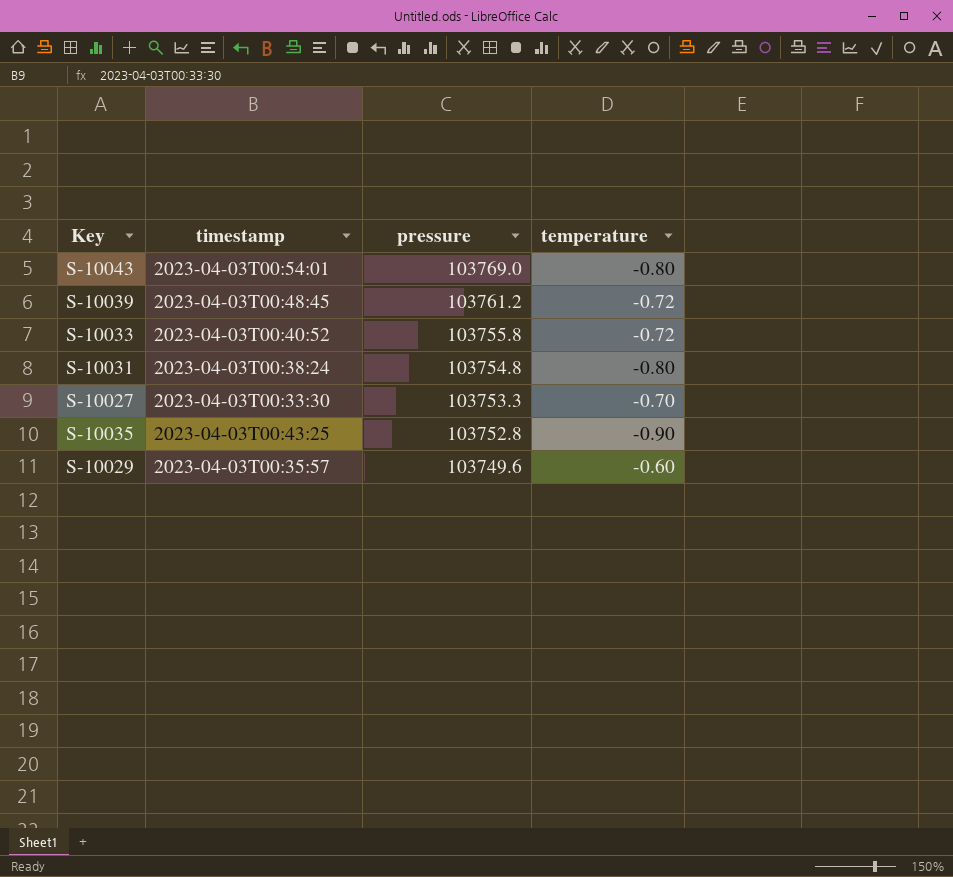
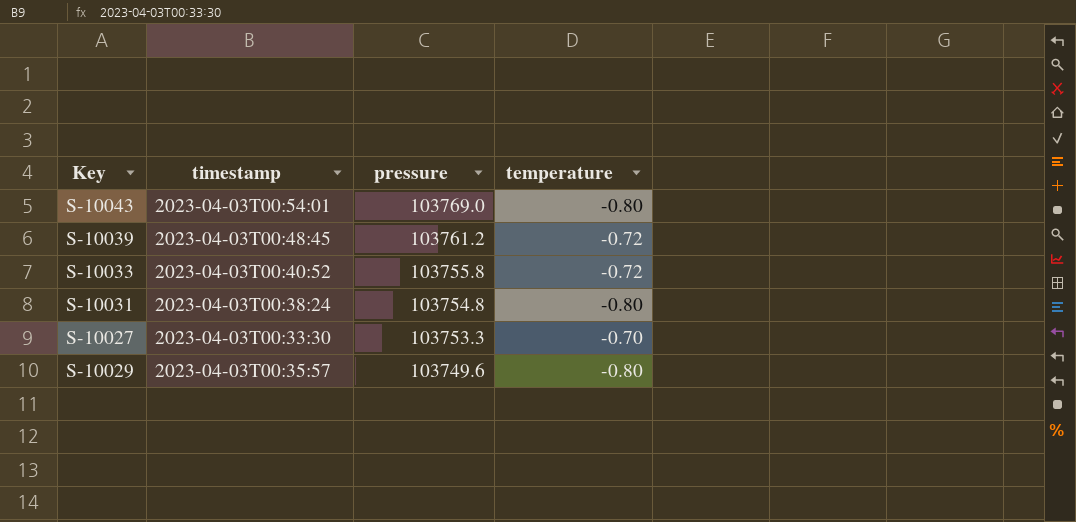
row S-10035: 2023-04-03T00:43:25 | 103752.8 | -0.90 -> none
S-10029 | temperature: -0.60 -> -0.80

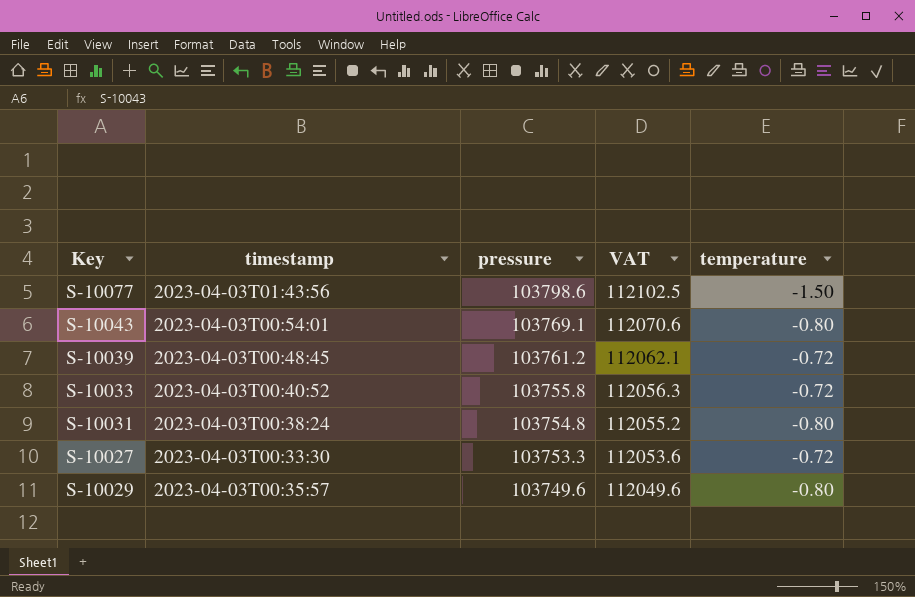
column VAT | formula: none -> [pressure] * 1.08
row S-10077: none -> 2023-04-03T01:43:56 | 103798.6 | 112102.5 | -1.50
S-10043 | pressure: 103769.0 -> 103769.1
S-10027 | temperature: -0.70 -> -0.72

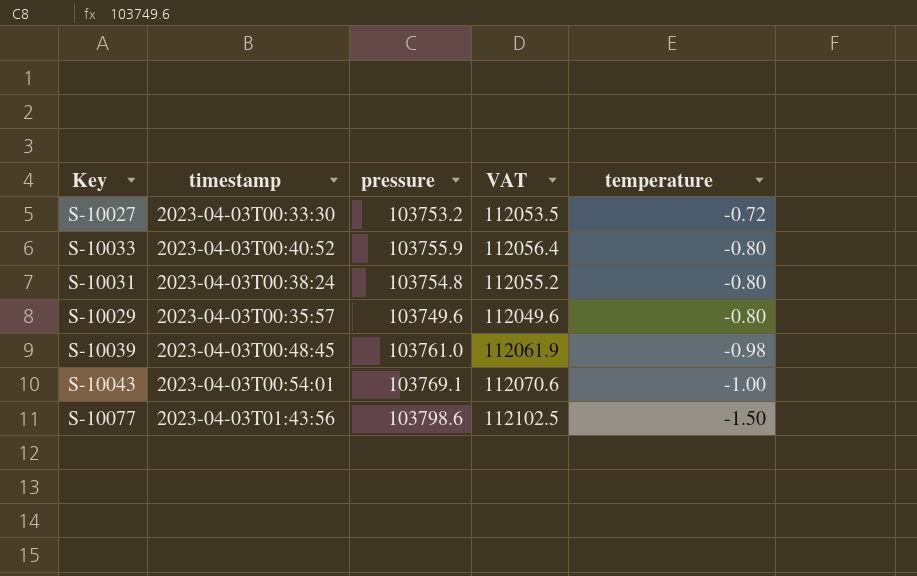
row order: pressure descending -> temperature descending
S-10027 | pressure: 103753.3 -> 103753.2
S-10027 | VAT: 112053.6 -> 112053.5
S-10033 | pressure: 103755.8 -> 103755.9
S-10033 | VAT: 112056.3 -> 112056.4
S-10033 | temperature: -0.72 -> -0.80
S-10039 | pressure: 103761.2 -> 103761.0
S-10039 | VAT: 112062.1 -> 112061.9
S-10039 | temperature: -0.72 -> -0.98
S-10043 | temperature: -0.80 -> -1.00

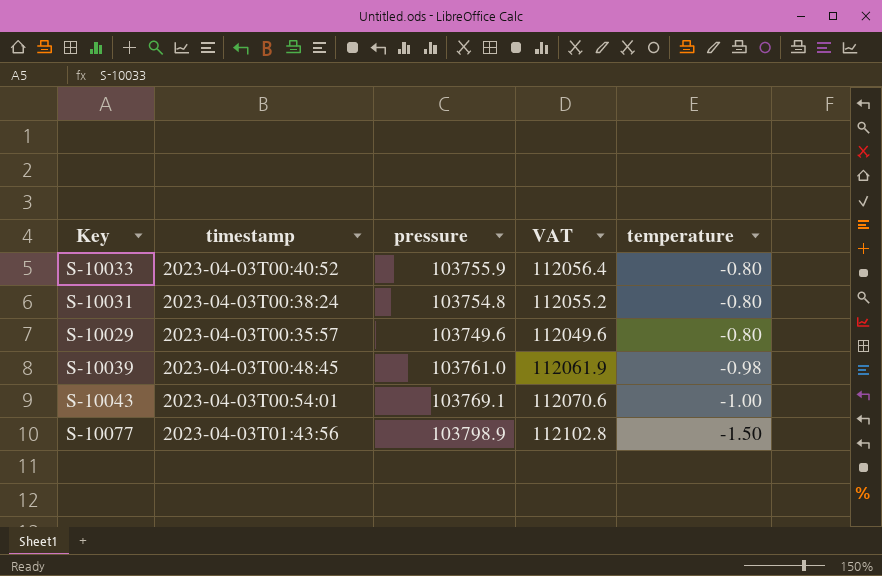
row S-10027: 2023-04-03T00:33:30 | 103753.2 | 112053.5 | -0.72 -> none
S-10077 | pressure: 103798.6 -> 103798.9
S-10077 | VAT: 112102.5 -> 112102.8

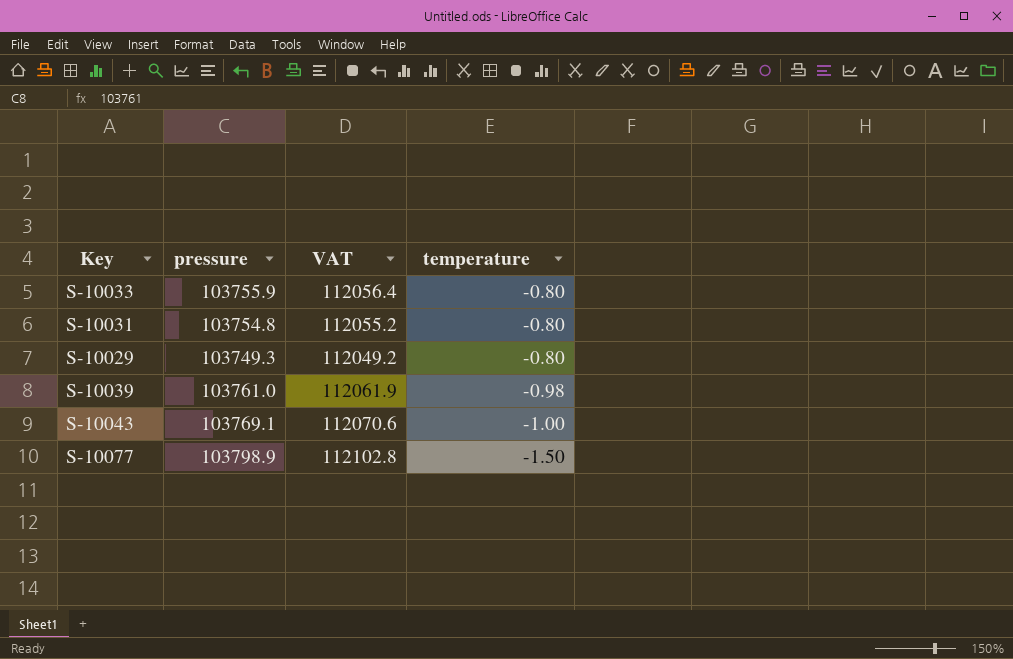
column timestamp | position: 2 -> none
S-10029 | pressure: 103749.6 -> 103749.3
S-10029 | VAT: 112049.6 -> 112049.2

